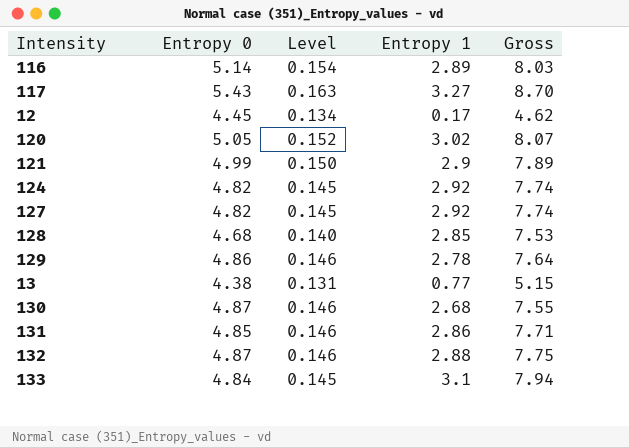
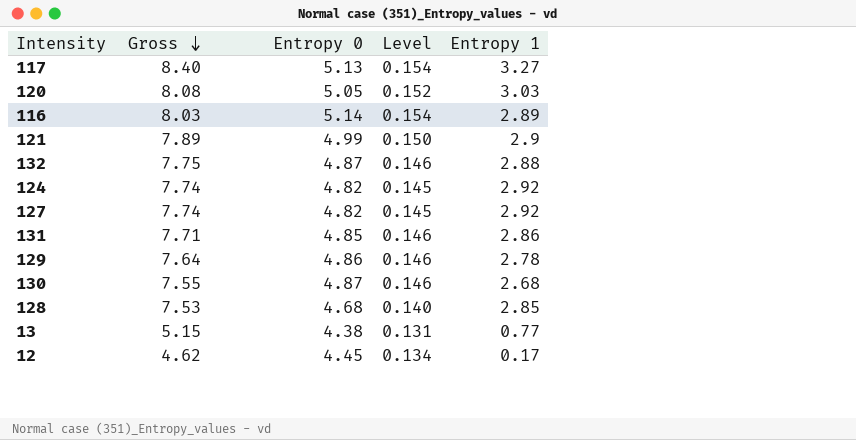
row order: none -> Gross descending
column Gross | position: 5 -> 2
row 133: 4.84 | 0.145 | 3.1 | 7.94 -> none
117 | Gross: 8.70 -> 8.40
117 | Entropy 0: 5.43 -> 5.13
117 | Level: 0.163 -> 0.154
120 | Gross: 8.07 -> 8.08
120 | Entropy 1: 3.02 -> 3.03

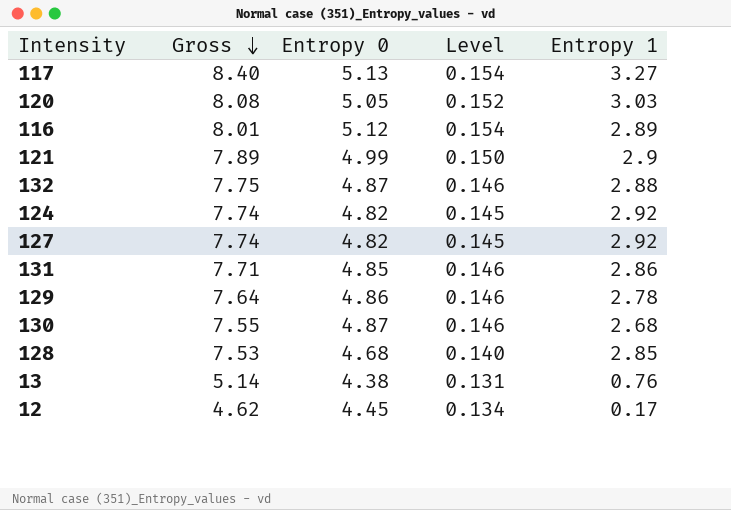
116 | Gross: 8.03 -> 8.01
116 | Entropy 0: 5.14 -> 5.12
13 | Gross: 5.15 -> 5.14
13 | Entropy 1: 0.77 -> 0.76

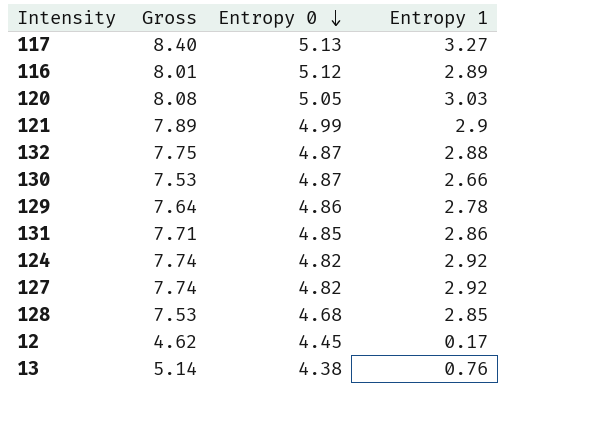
row order: Gross descending -> Entropy 0 descending
column Level | formula: [Entropy 0] * 0.03 -> none
130 | Gross: 7.55 -> 7.53
130 | Entropy 1: 2.68 -> 2.66

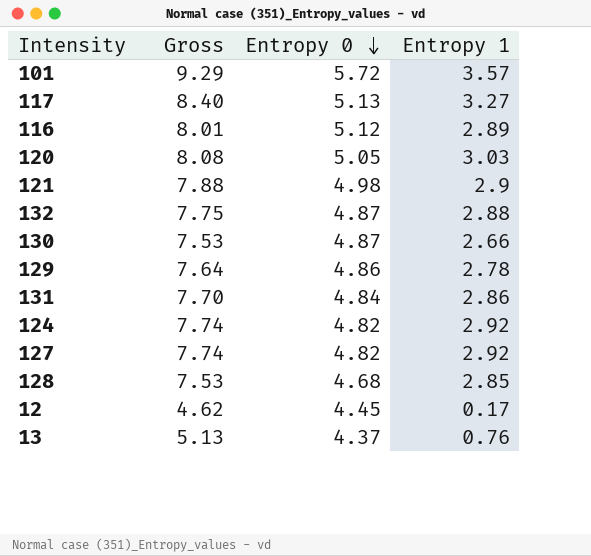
row 101: none -> 9.29 | 5.72 | 3.57
121 | Gross: 7.89 -> 7.88
121 | Entropy 0: 4.99 -> 4.98
131 | Gross: 7.71 -> 7.70
131 | Entropy 0: 4.85 -> 4.84
13 | Gross: 5.14 -> 5.13
13 | Entropy 0: 4.38 -> 4.37

